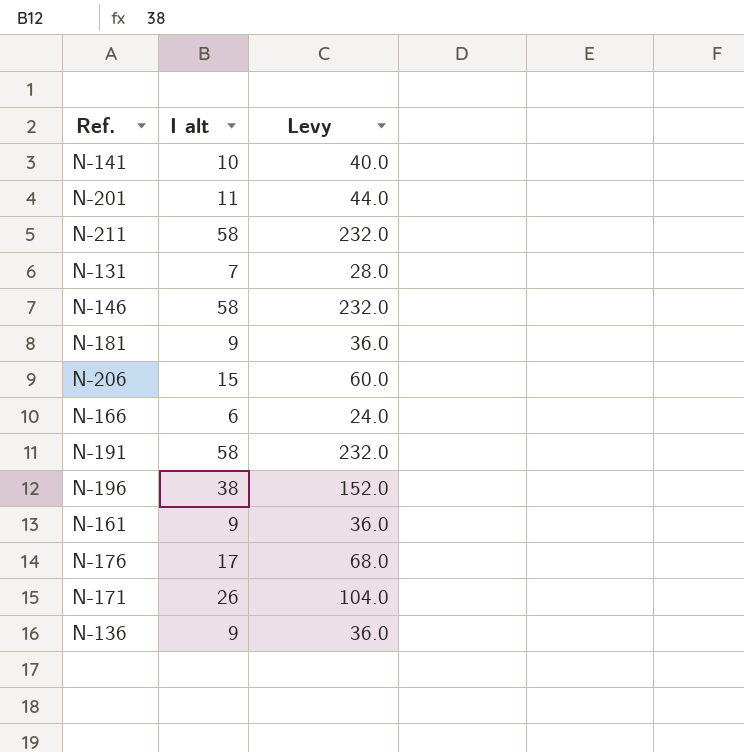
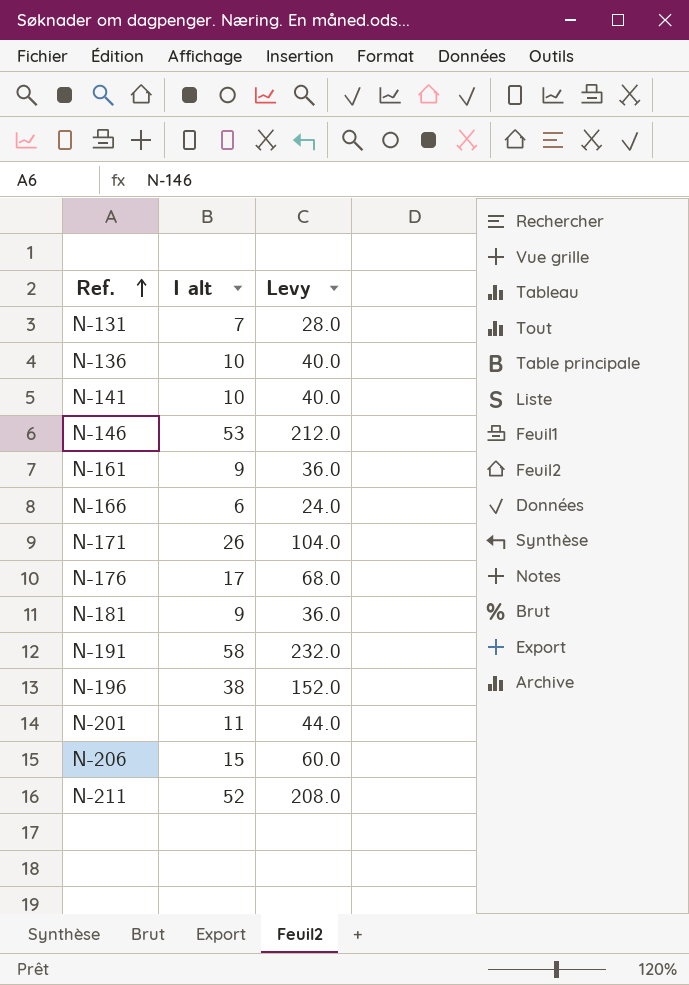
row order: none -> Ref. ascending
N-136 | I alt: 9 -> 10
N-136 | Levy: 36.0 -> 40.0
N-146 | I alt: 58 -> 53
N-146 | Levy: 232.0 -> 212.0
N-211 | I alt: 58 -> 52
N-211 | Levy: 232.0 -> 208.0

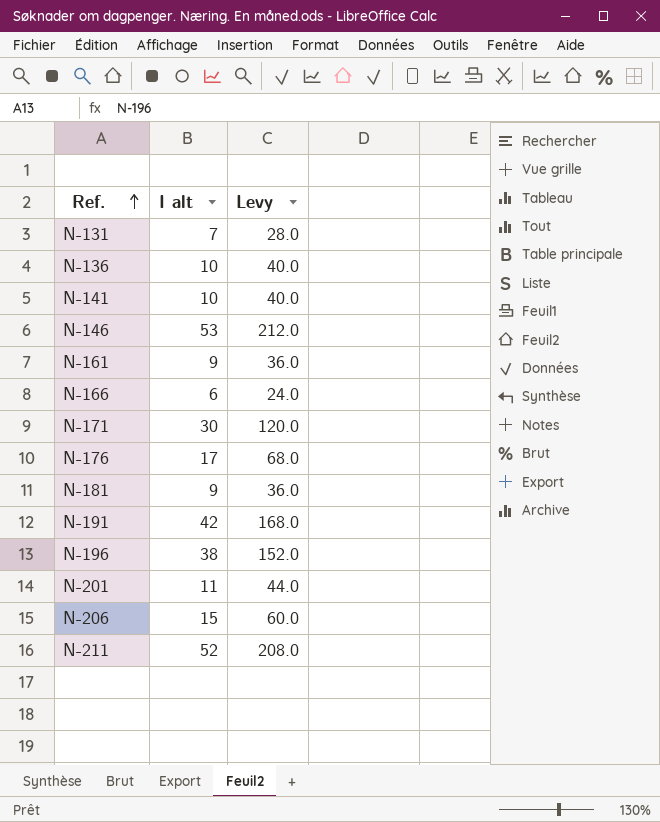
N-171 | I alt: 26 -> 30
N-171 | Levy: 104.0 -> 120.0
N-191 | I alt: 58 -> 42
N-191 | Levy: 232.0 -> 168.0

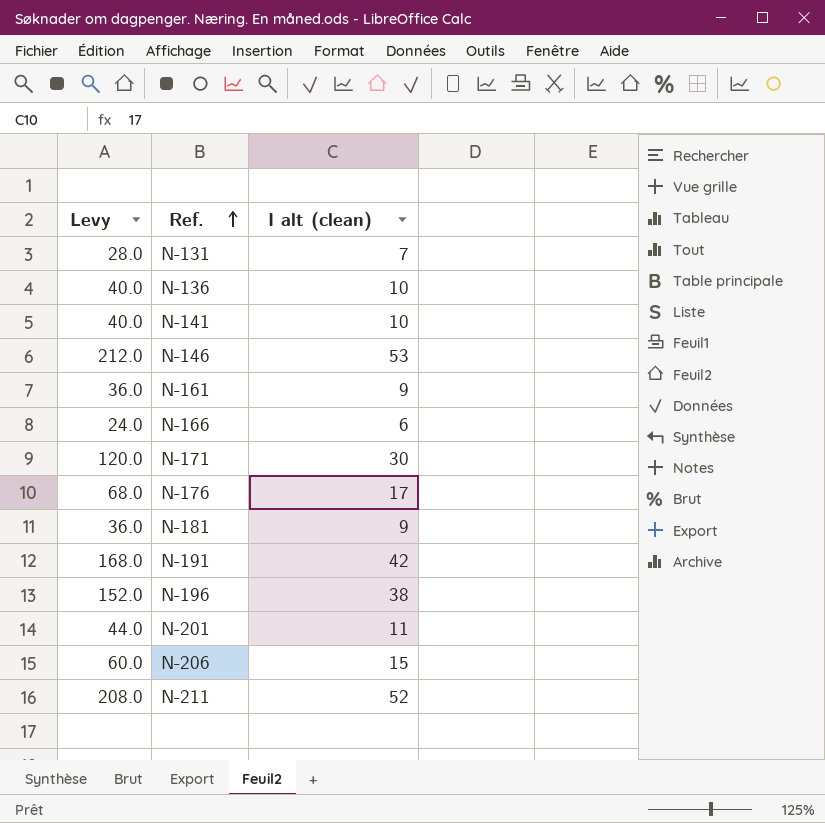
column Levy | position: 3 -> 1
column name: I alt -> I alt (clean)

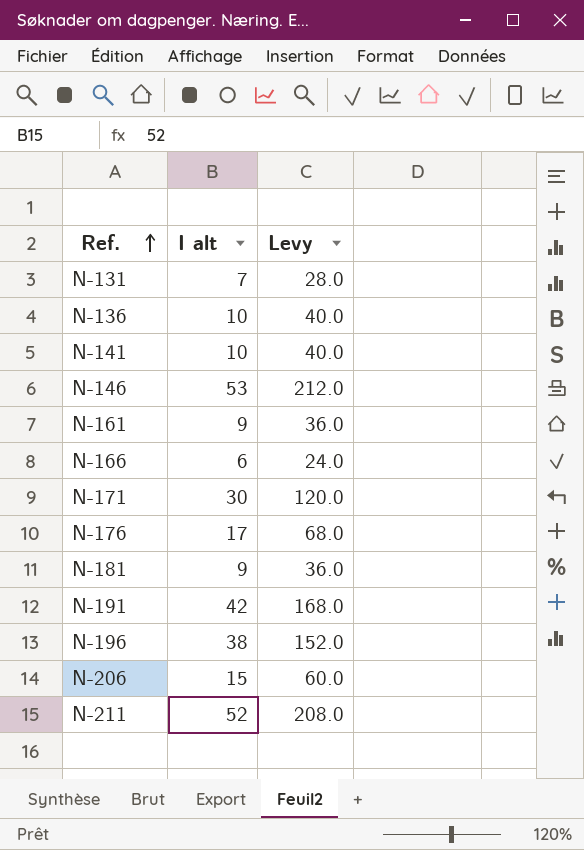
column name: I alt (clean) -> I alt
column Levy | position: 1 -> 3
row N-201: 44.0 | 11 -> none

